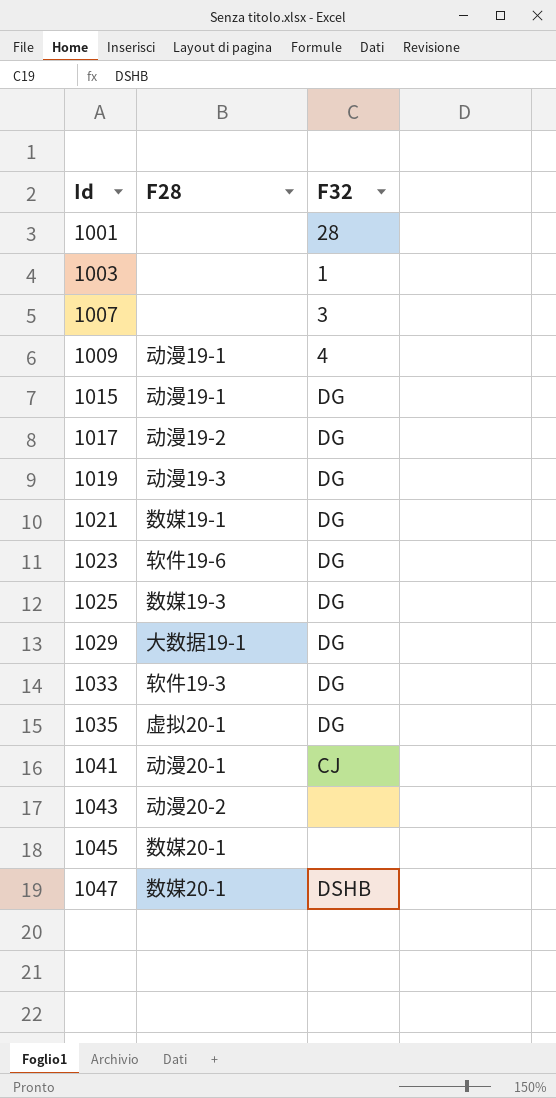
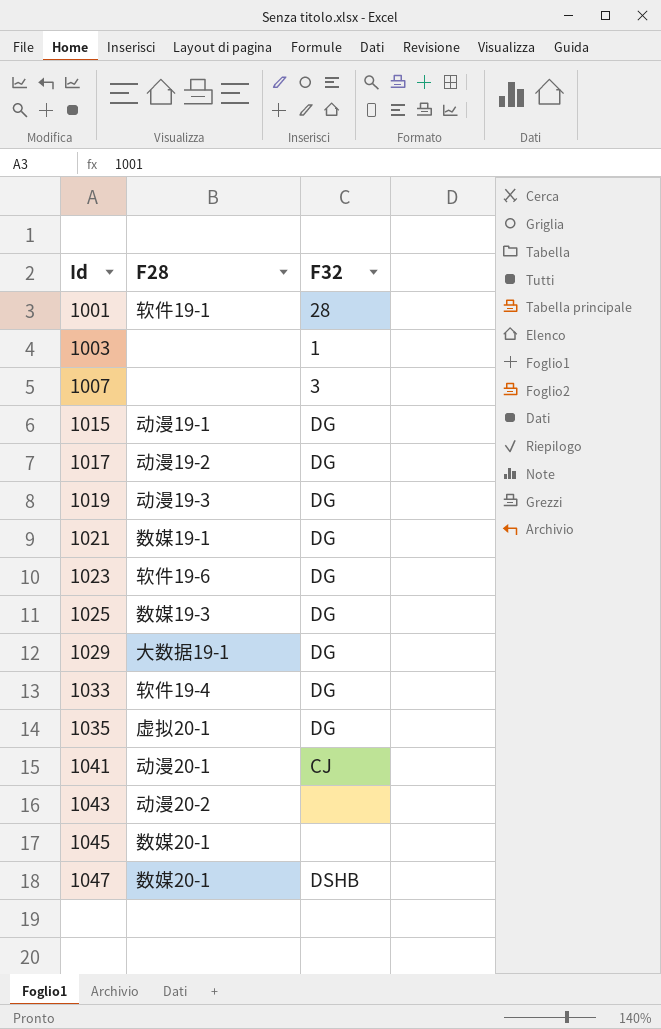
row 1009: 动漫19-1 | 4 -> none
1001 | F28: none -> 软件19-1
1033 | F28: 软件19-3 -> 软件19-4

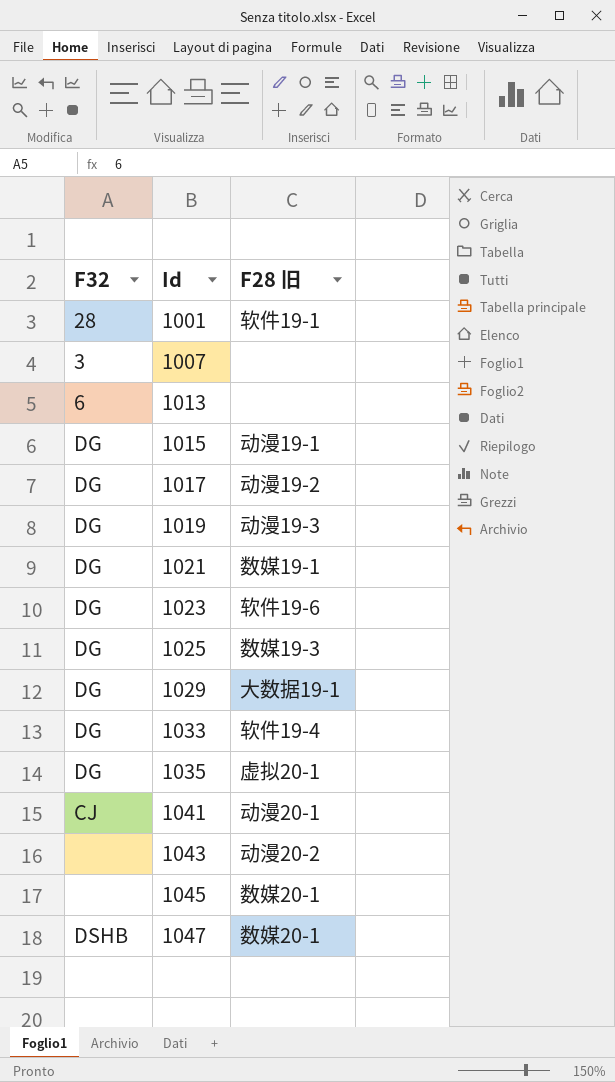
column F32 | position: 3 -> 1
column name: F28 -> F28 旧
row 1003: none | 1 -> none
row 1013: none -> 6 | none

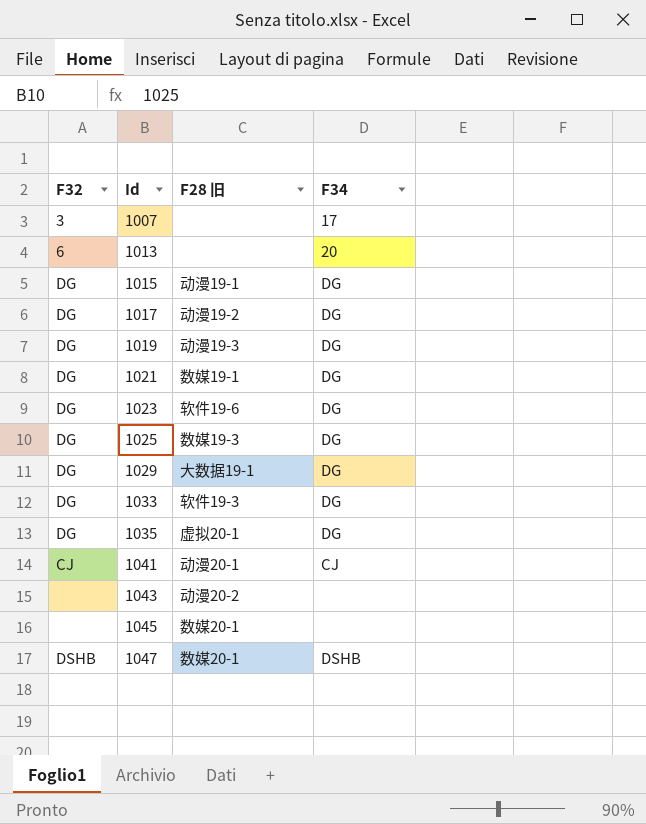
column F34 | position: none -> 4
row 1001: 28 | 软件19-1 -> none
1033 | F28 旧: 软件19-4 -> 软件19-3

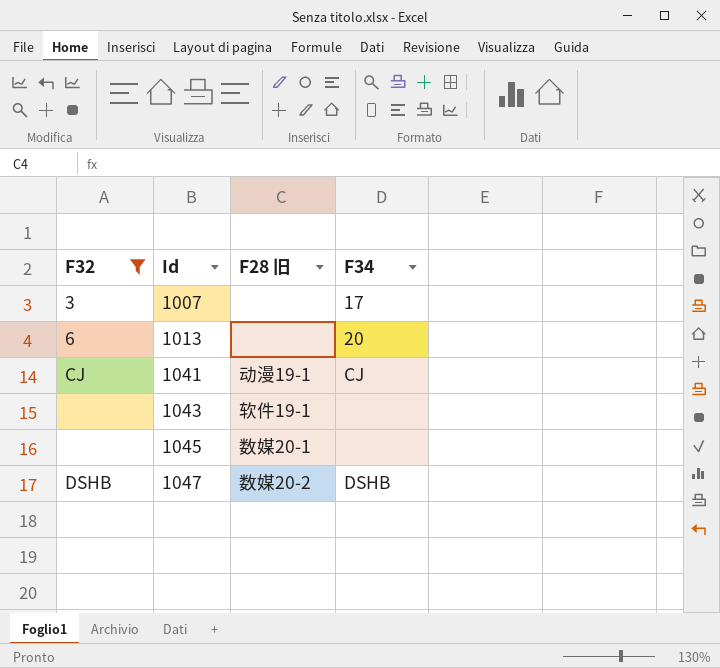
filter: none -> F32 != DG
1041 | F28 旧: 动漫20-1 -> 动漫19-1
1043 | F28 旧: 动漫20-2 -> 软件19-1
1047 | F28 旧: 数媒20-1 -> 数媒20-2

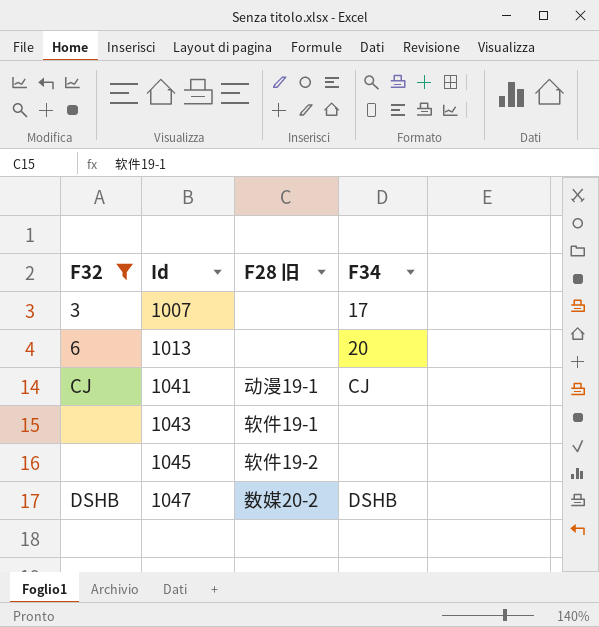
1045 | F28 旧: 数媒20-1 -> 软件19-2

